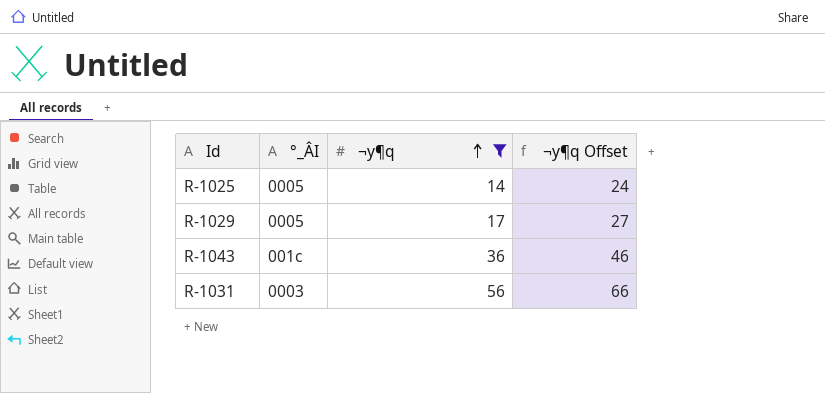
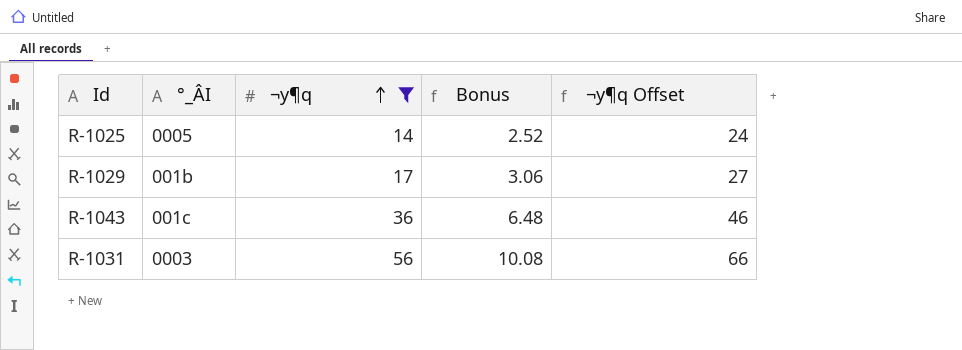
column Bonus | formula: none -> [¬y¶q] * 0.18
R-1029 | °_ÂI: 0005 -> 001b

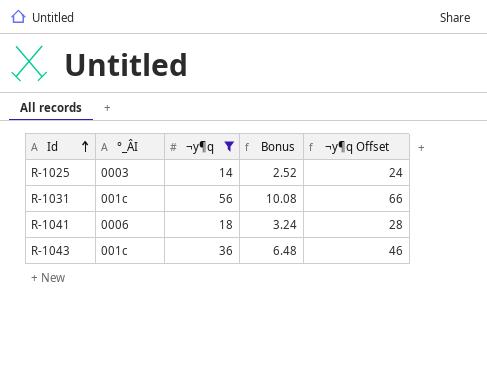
row order: ¬y¶q ascending -> Id ascending
row R-1029: 001b | 17 | 3.06 | 27 -> none
R-1025 | °_ÂI: 0005 -> 0003
R-1031 | °_ÂI: 0003 -> 001c
row R-1041: none -> 0006 | 18 | 3.24 | 28

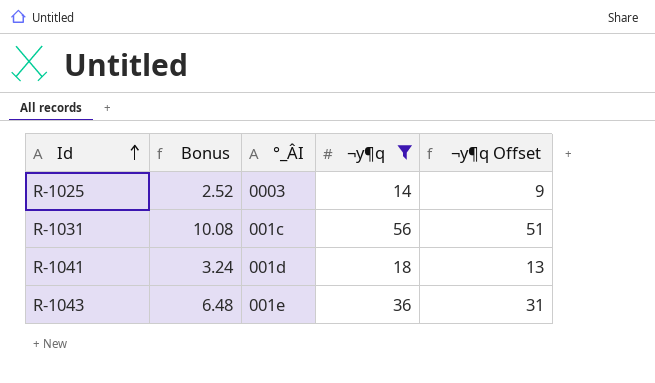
column Bonus | position: 4 -> 2
column ¬y¶q Offset | formula: [¬y¶q] + 10 -> [¬y¶q] - 5
R-1041 | °_ÂI: 0006 -> 001d
R-1043 | °_ÂI: 001c -> 001e

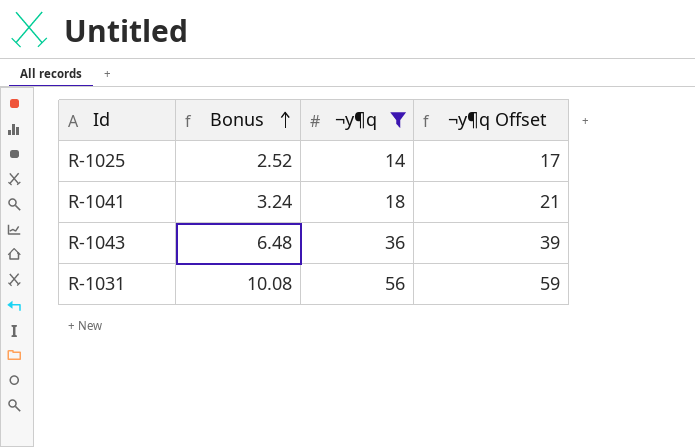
row order: Id ascending -> Bonus ascending
column °_ÂI | position: 3 -> none
column ¬y¶q Offset | formula: [¬y¶q] - 5 -> [¬y¶q] + 3

